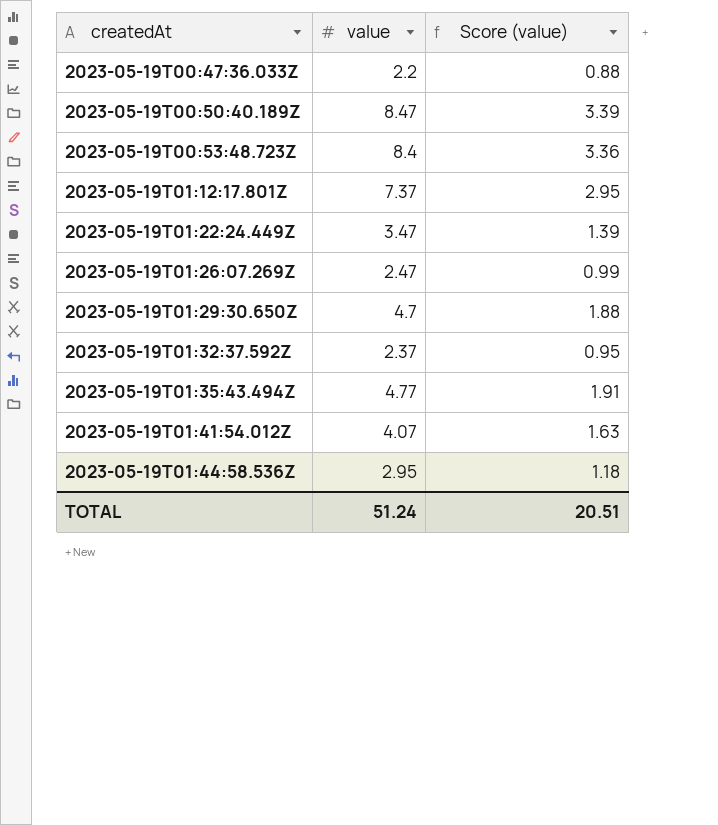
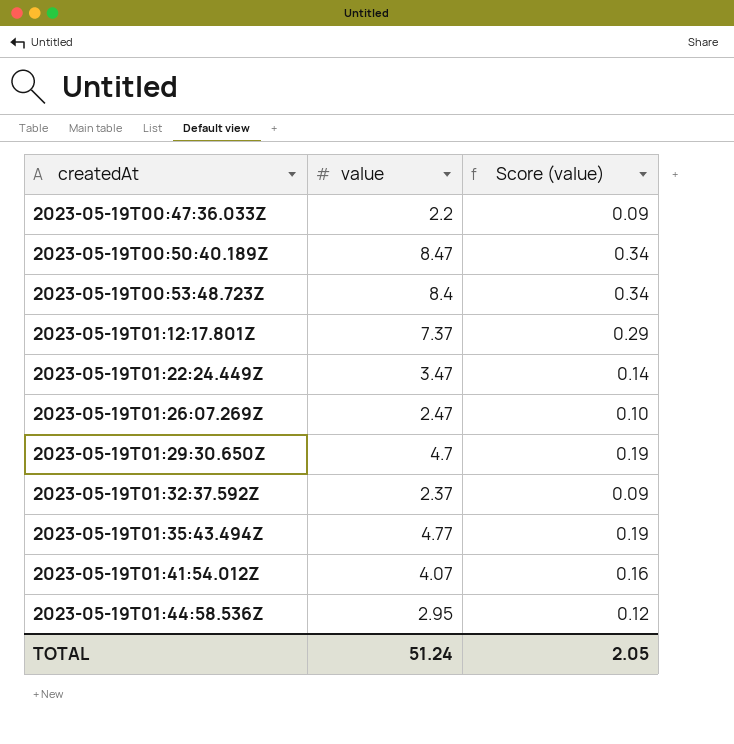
column Score (value) | formula: [value] * 0.4 -> [value] * 0.04
TOTAL | Score (value): 20.51 -> 2.05

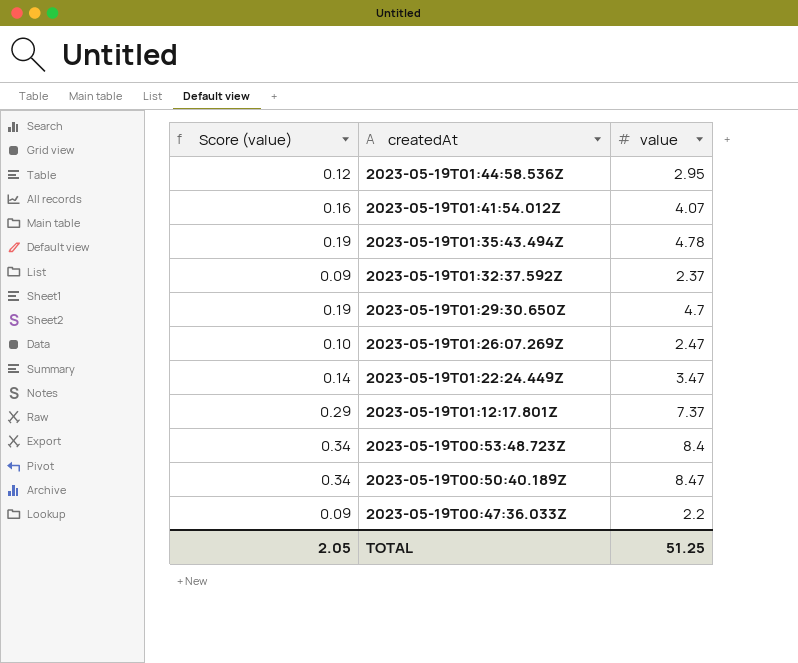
row order: createdAt ascending -> createdAt descending
column Score (value) | position: 3 -> 1
2023-05-19T01:35:43.494Z | value: 4.77 -> 4.78
TOTAL | value: 51.24 -> 51.25

